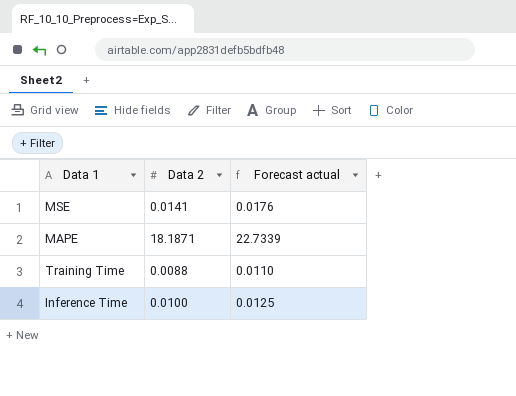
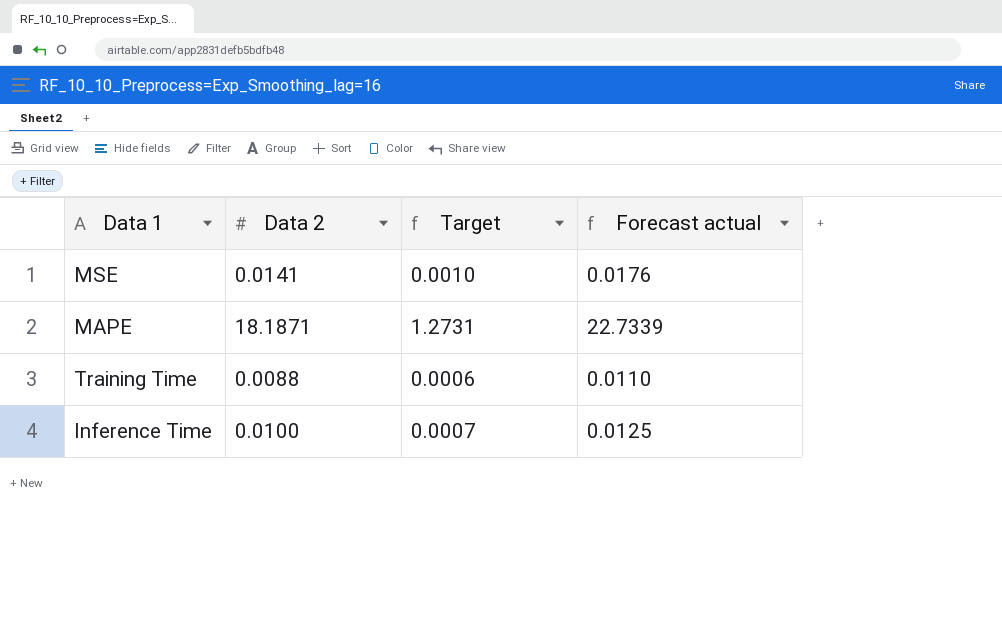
column Target | formula: none -> [Data 2] * 0.07

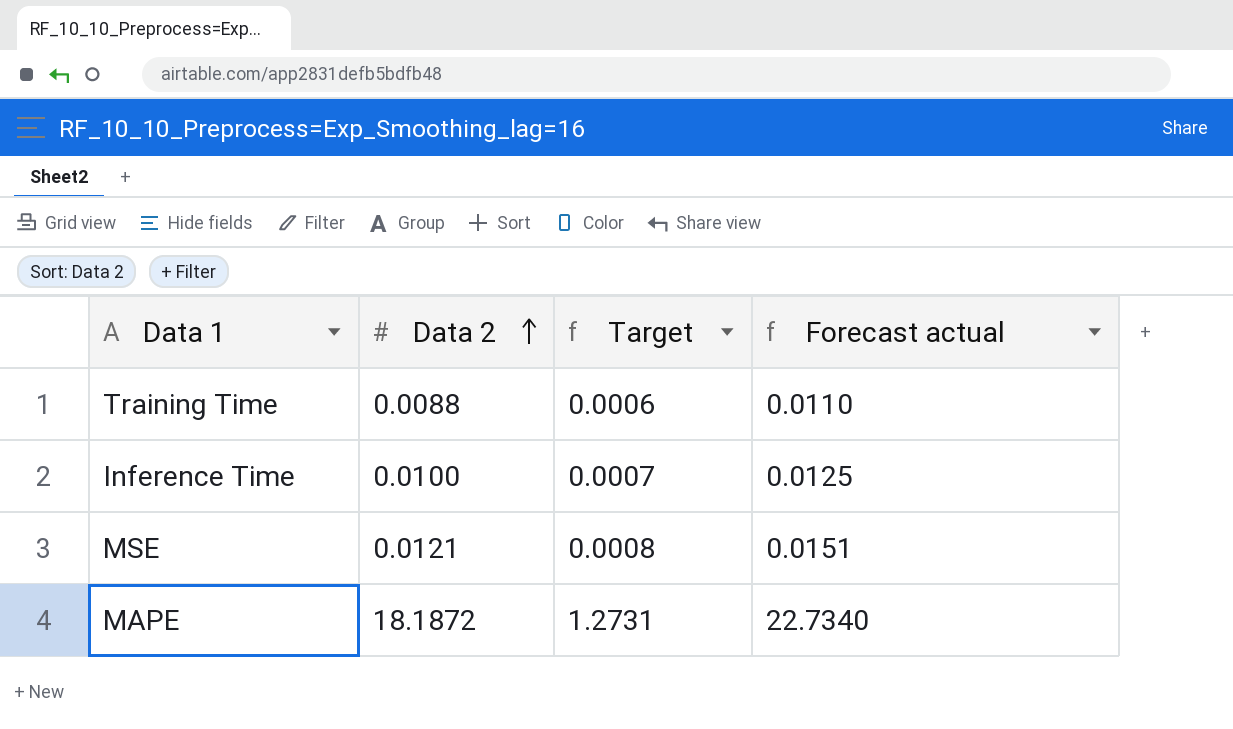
row order: none -> Data 2 ascending
MSE | Data 2: 0.0141 -> 0.0121
MSE | Target: 0.0010 -> 0.0008
MSE | Forecast actual: 0.0176 -> 0.0151
MAPE | Data 2: 18.1871 -> 18.1872
MAPE | Forecast actual: 22.7339 -> 22.7340

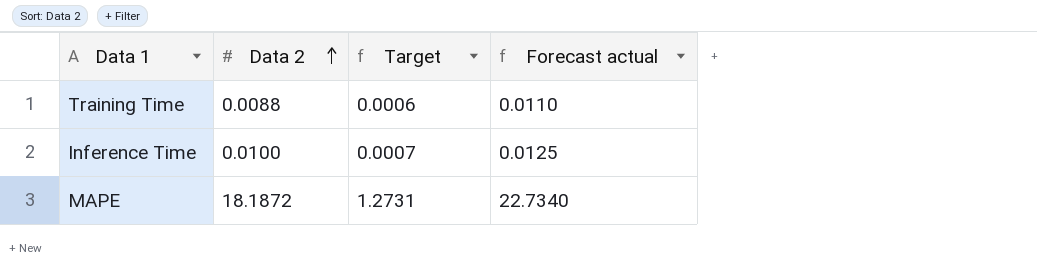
row MSE: 0.0121 | 0.0008 | 0.0151 -> none

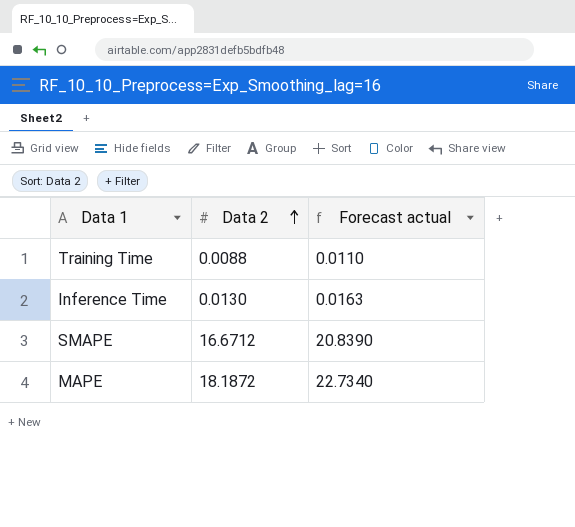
column Target | formula: [Data 2] * 0.07 -> none
Inference Time | Data 2: 0.0100 -> 0.0130
Inference Time | Forecast actual: 0.0125 -> 0.0163
row SMAPE: none -> 16.6712 | 20.8390

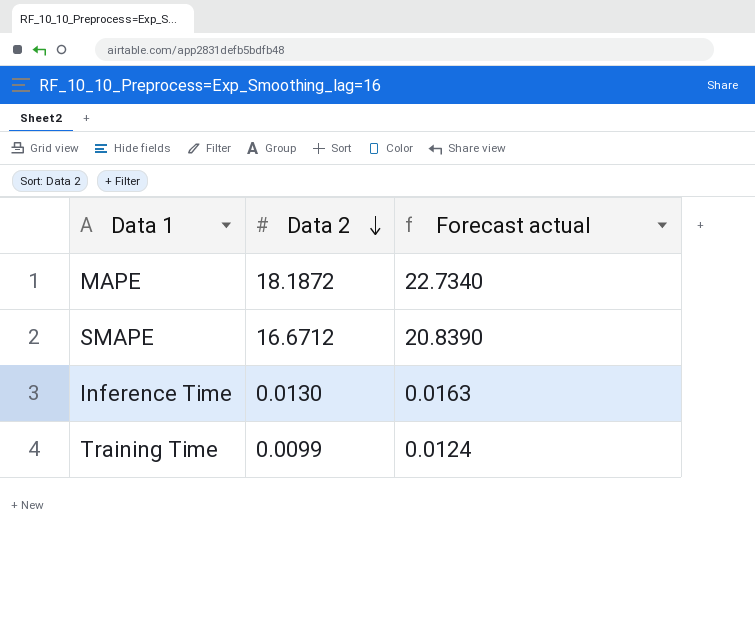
row order: Data 2 ascending -> Data 2 descending
Training Time | Data 2: 0.0088 -> 0.0099
Training Time | Forecast actual: 0.0110 -> 0.0124

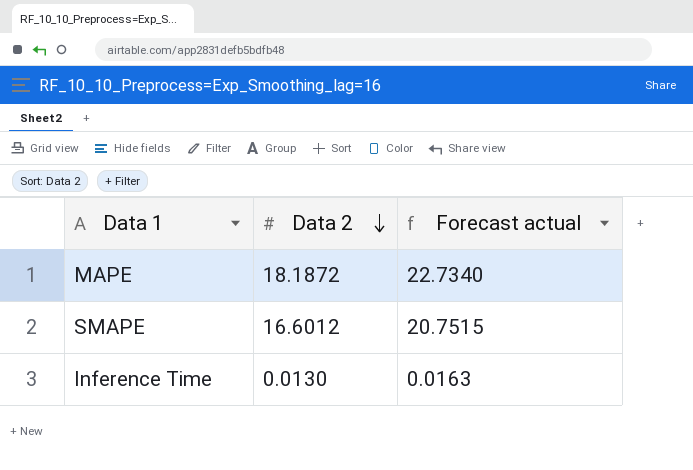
row Training Time: 0.0099 | 0.0124 -> none
SMAPE | Data 2: 16.6712 -> 16.6012
SMAPE | Forecast actual: 20.8390 -> 20.7515

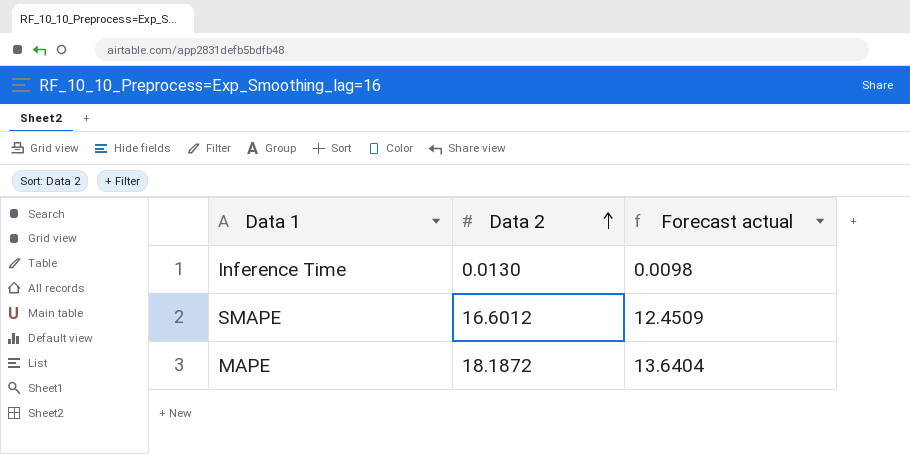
row order: Data 2 descending -> Data 2 ascending
column Forecast actual | formula: [Data 2] * 1.25 -> [Data 2] * 0.75

